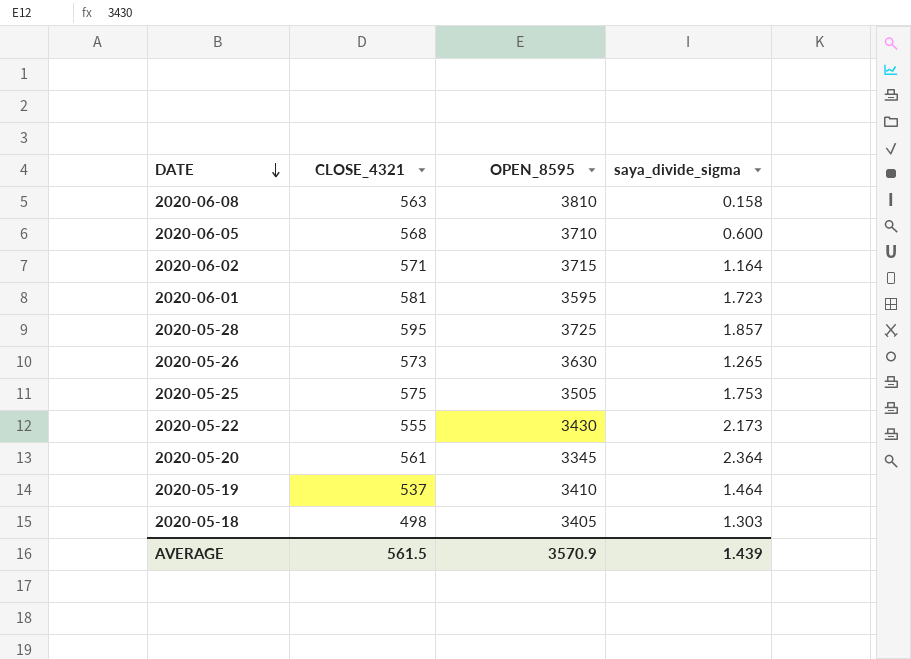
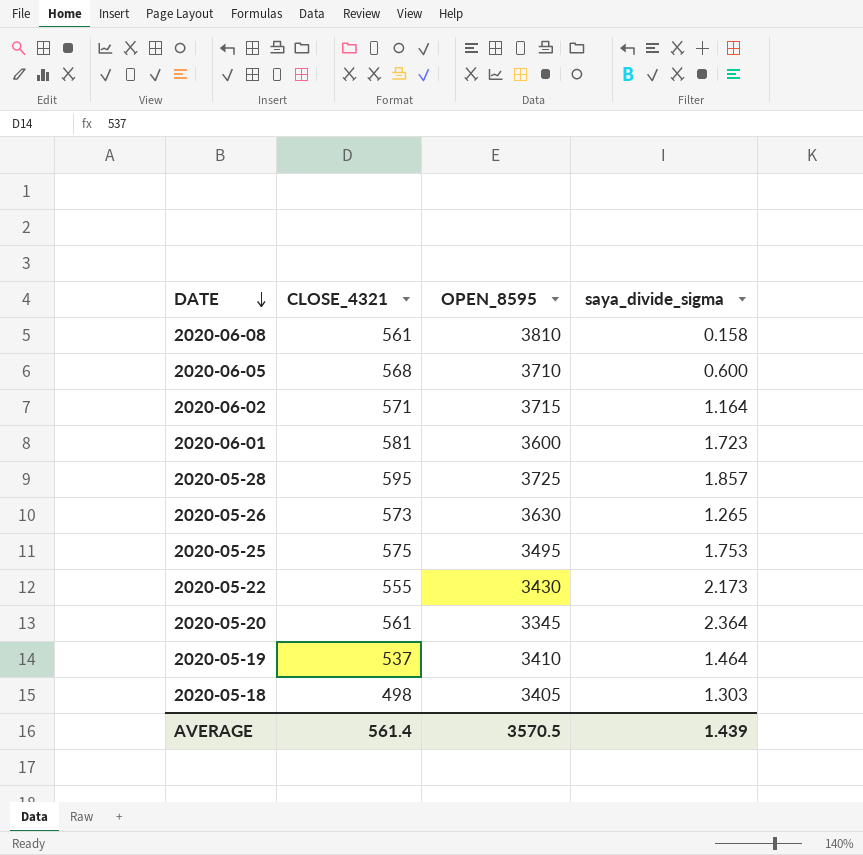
2020-06-08 | CLOSE_4321: 563 -> 561
2020-06-01 | OPEN_8595: 3595 -> 3600
2020-05-25 | OPEN_8595: 3505 -> 3495
AVERAGE | CLOSE_4321: 561.5 -> 561.4
AVERAGE | OPEN_8595: 3570.9 -> 3570.5

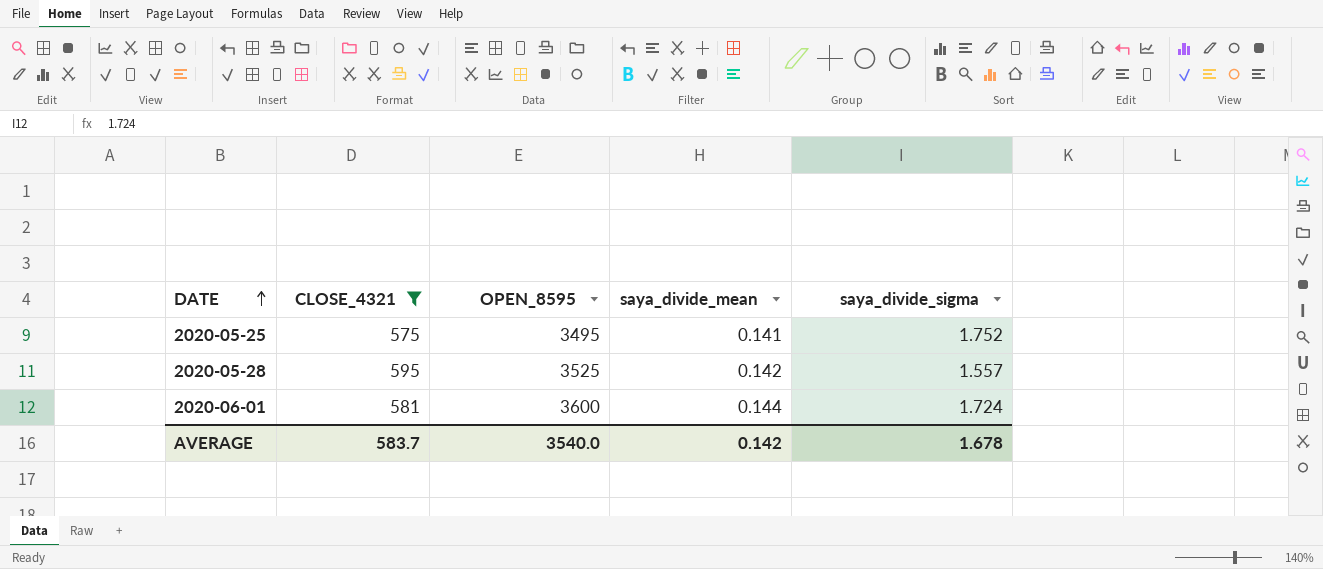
filter: none -> CLOSE_4321 >= 575
row order: DATE descending -> DATE ascending
column saya_divide_mean | position: none -> 4
2020-05-25 | saya_divide_sigma: 1.753 -> 1.752
2020-05-28 | OPEN_8595: 3725 -> 3525
2020-05-28 | saya_divide_sigma: 1.857 -> 1.557
2020-06-01 | saya_divide_sigma: 1.723 -> 1.724
AVERAGE | CLOSE_4321: 561.4 -> 583.7
AVERAGE | OPEN_8595: 3570.5 -> 3540.0
AVERAGE | saya_divide_sigma: 1.439 -> 1.678

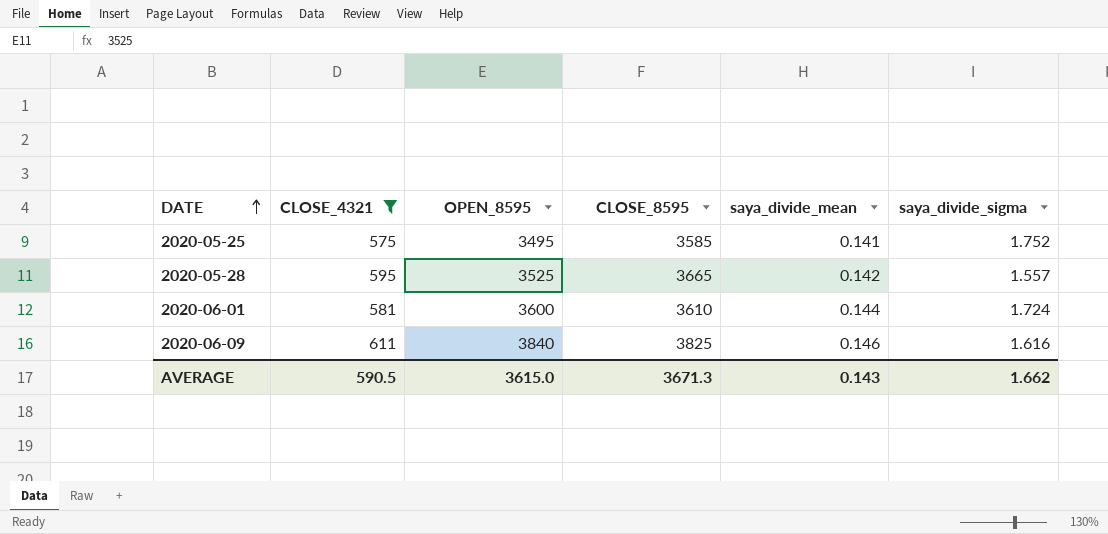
column CLOSE_8595 | position: none -> 4
row 2020-06-09: none -> 611 | 3840 | 3825 | 0.146 | 1.616
AVERAGE | CLOSE_4321: 583.7 -> 590.5
AVERAGE | OPEN_8595: 3540.0 -> 3615.0
AVERAGE | saya_divide_mean: 0.142 -> 0.143
AVERAGE | saya_divide_sigma: 1.678 -> 1.662

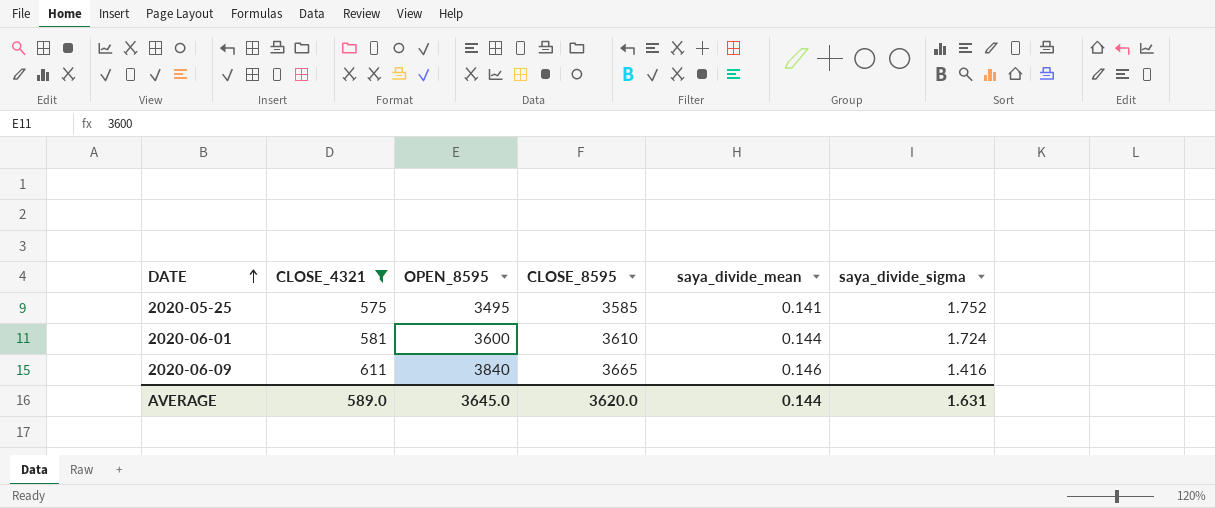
row 2020-05-28: 595 | 3525 | 3665 | 0.142 | 1.557 -> none
2020-06-09 | CLOSE_8595: 3825 -> 3665
2020-06-09 | saya_divide_sigma: 1.616 -> 1.416
AVERAGE | CLOSE_4321: 590.5 -> 589.0
AVERAGE | OPEN_8595: 3615.0 -> 3645.0
AVERAGE | CLOSE_8595: 3671.3 -> 3620.0
AVERAGE | saya_divide_mean: 0.143 -> 0.144
AVERAGE | saya_divide_sigma: 1.662 -> 1.631

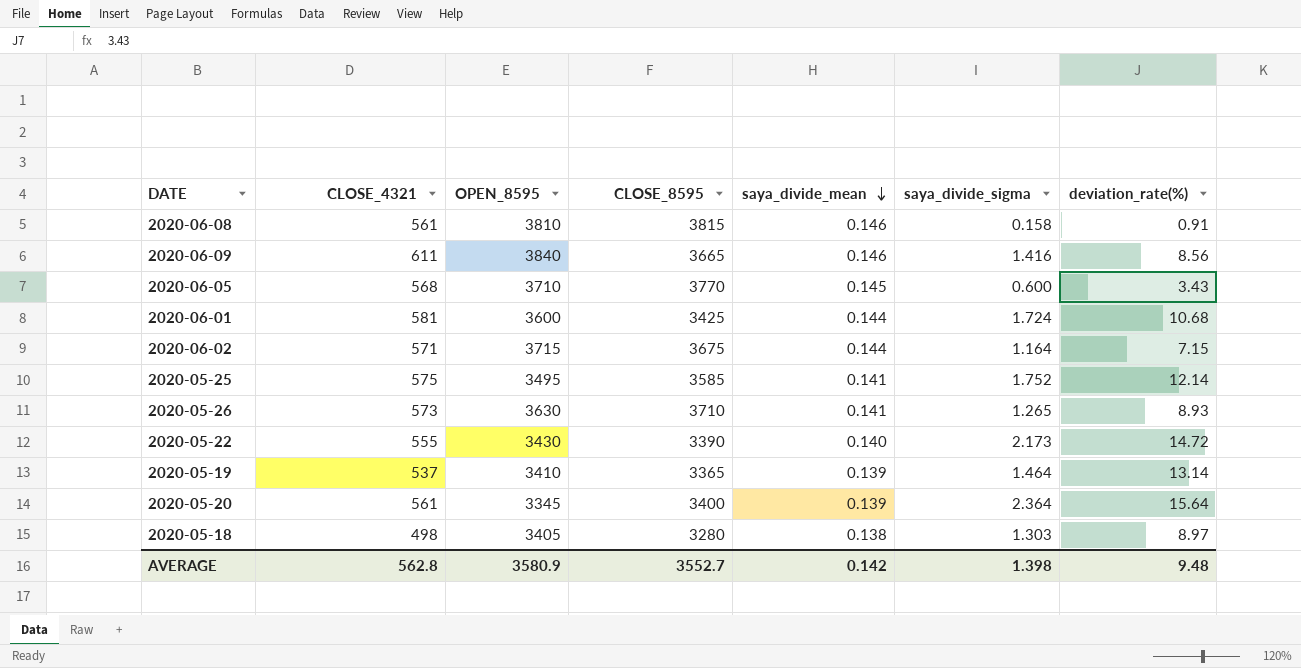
filter: CLOSE_4321 >= 575 -> none
row order: DATE ascending -> saya_divide_mean descending
column deviation_rate(%) | position: none -> 7
2020-06-01 | CLOSE_8595: 3610 -> 3425
AVERAGE | CLOSE_4321: 589.0 -> 562.8
AVERAGE | OPEN_8595: 3645.0 -> 3580.9
AVERAGE | CLOSE_8595: 3620.0 -> 3552.7
AVERAGE | saya_divide_mean: 0.144 -> 0.142
AVERAGE | saya_divide_sigma: 1.631 -> 1.398

